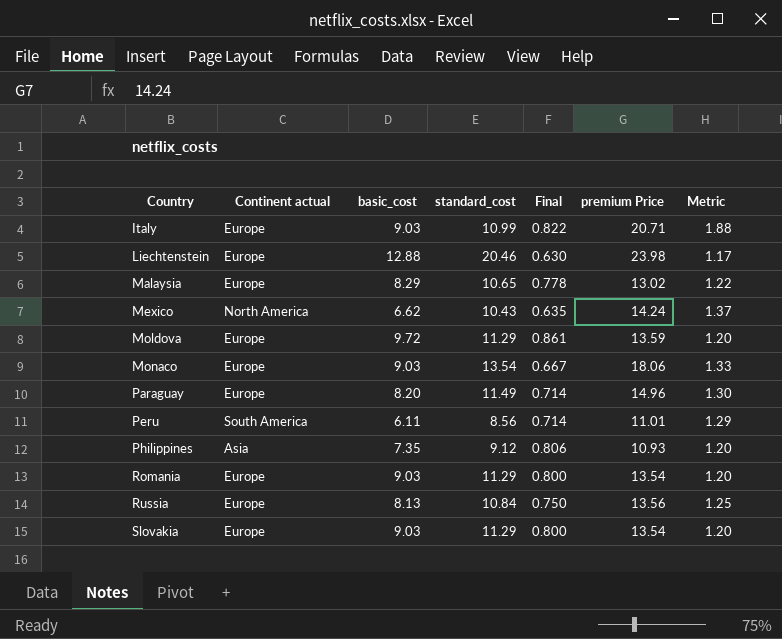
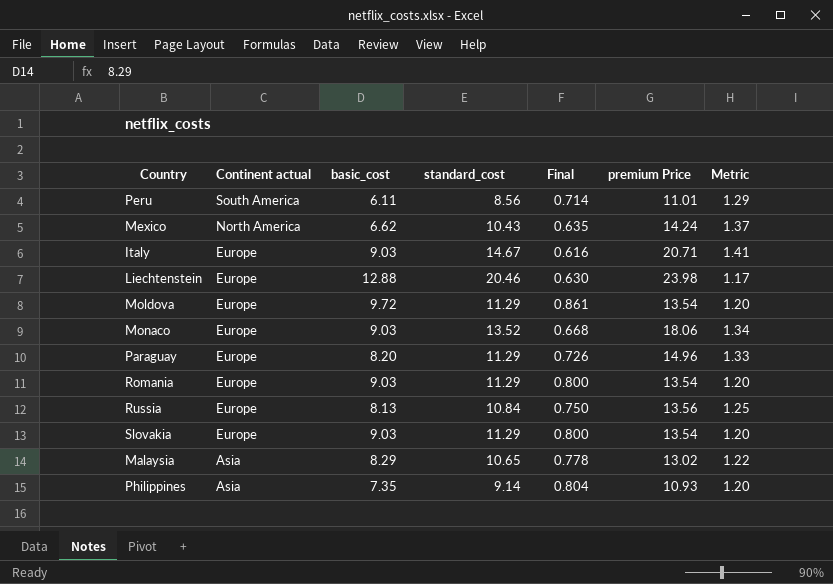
row order: Country ascending -> Continent actual descending
Italy | standard_cost: 10.99 -> 14.67
Italy | Final: 0.822 -> 0.616
Italy | Metric: 1.88 -> 1.41
Moldova | premium Price: 13.59 -> 13.54
Monaco | standard_cost: 13.54 -> 13.52
Monaco | Final: 0.667 -> 0.668
Monaco | Metric: 1.33 -> 1.34
Paraguay | standard_cost: 11.49 -> 11.29
Paraguay | Final: 0.714 -> 0.726
Paraguay | Metric: 1.30 -> 1.33
Malaysia | Continent actual: Europe -> Asia
Philippines | standard_cost: 9.12 -> 9.14
Philippines | Final: 0.806 -> 0.804

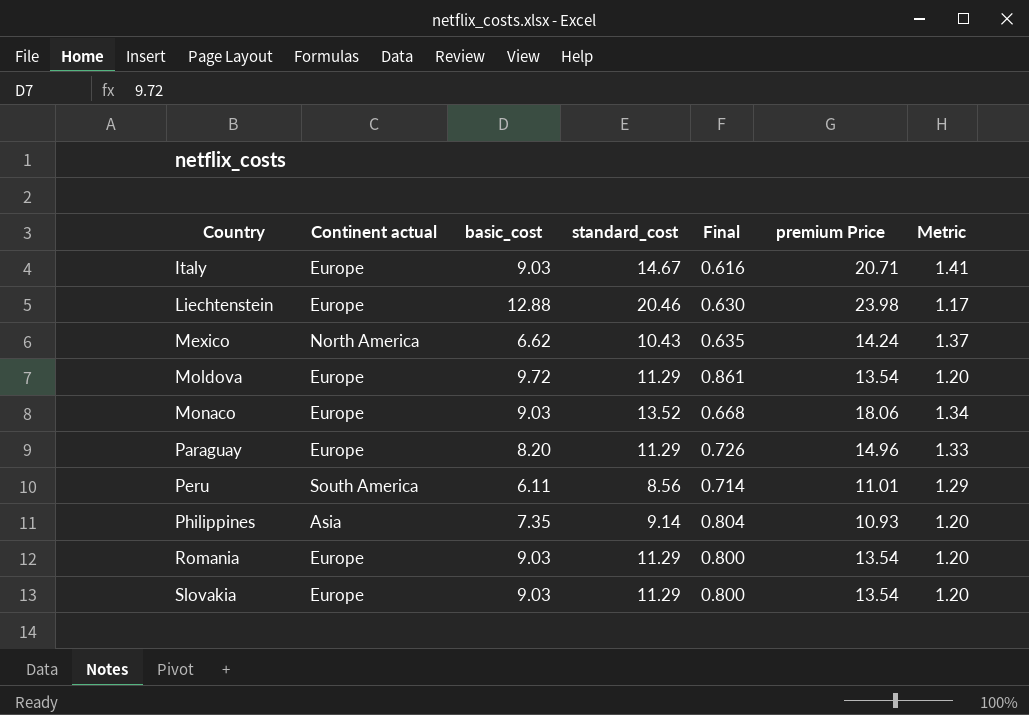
row order: Continent actual descending -> Country ascending
row Russia: Europe | 8.13 | 10.84 | 0.750 | 13.56 | 1.25 -> none
row Malaysia: Asia | 8.29 | 10.65 | 0.778 | 13.02 | 1.22 -> none

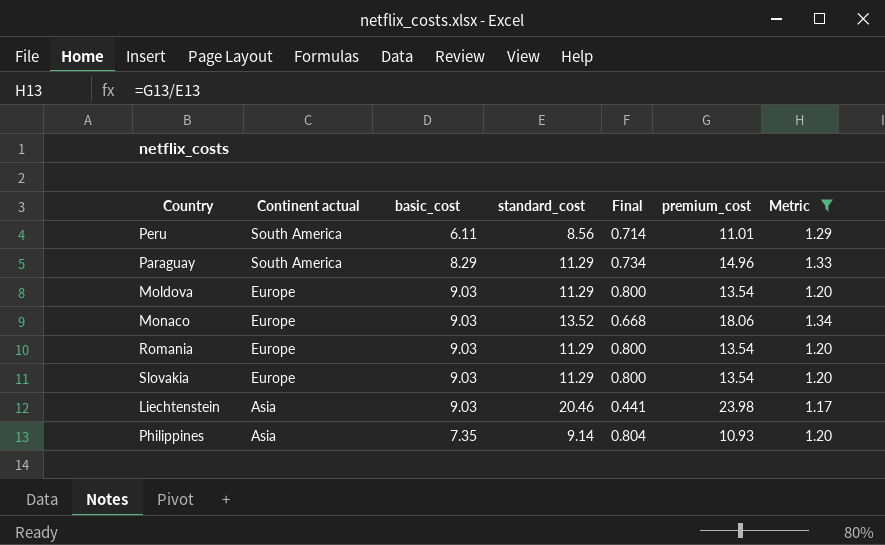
filter: none -> Metric <= 1.34
row order: Country ascending -> Continent actual descending
column name: premium Price -> premium_cost
Paraguay | Continent actual: Europe -> South America
Paraguay | basic_cost: 8.20 -> 8.29
Paraguay | Final: 0.726 -> 0.734
Moldova | basic_cost: 9.72 -> 9.03
Moldova | Final: 0.861 -> 0.800
Liechtenstein | Continent actual: Europe -> Asia
Liechtenstein | basic_cost: 12.88 -> 9.03
Liechtenstein | Final: 0.630 -> 0.441

